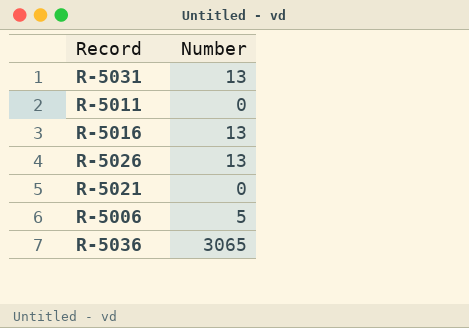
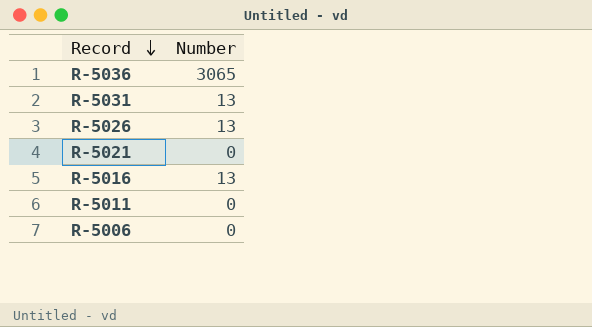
row order: none -> Record descending
R-5006 | Number: 5 -> 0

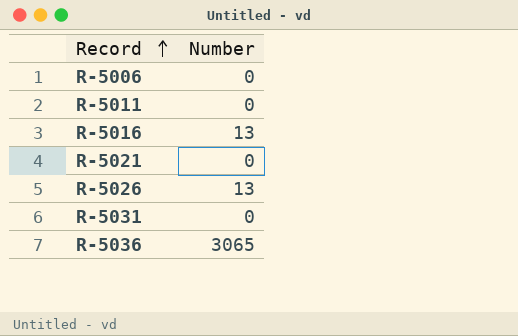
row order: Record descending -> Record ascending
R-5031 | Number: 13 -> 0

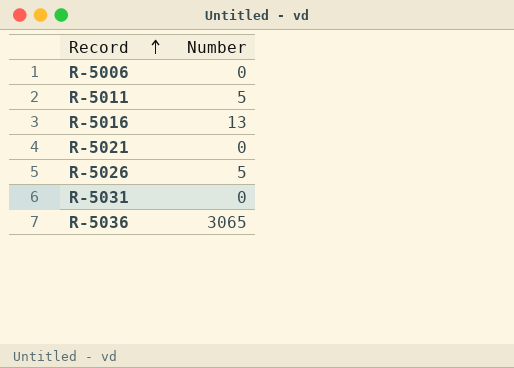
R-5011 | Number: 0 -> 5
R-5026 | Number: 13 -> 5

